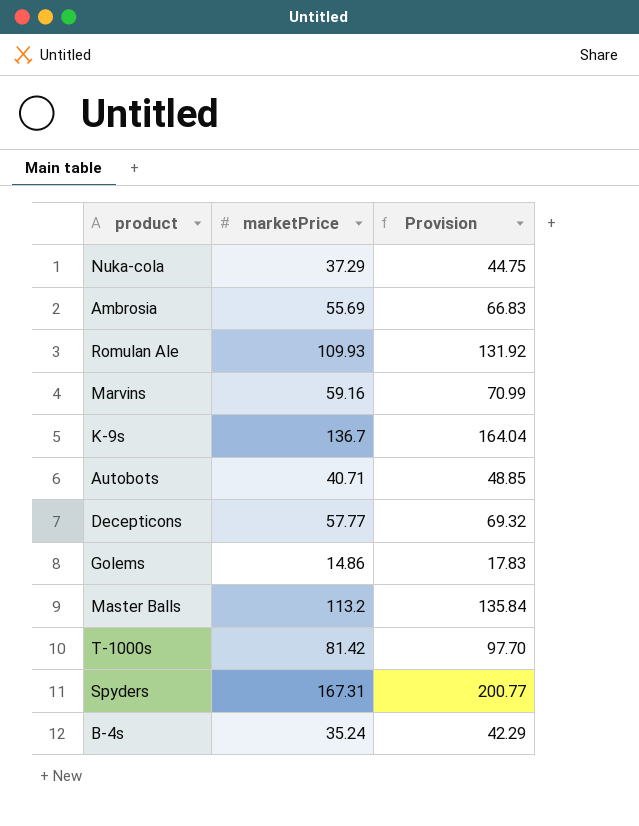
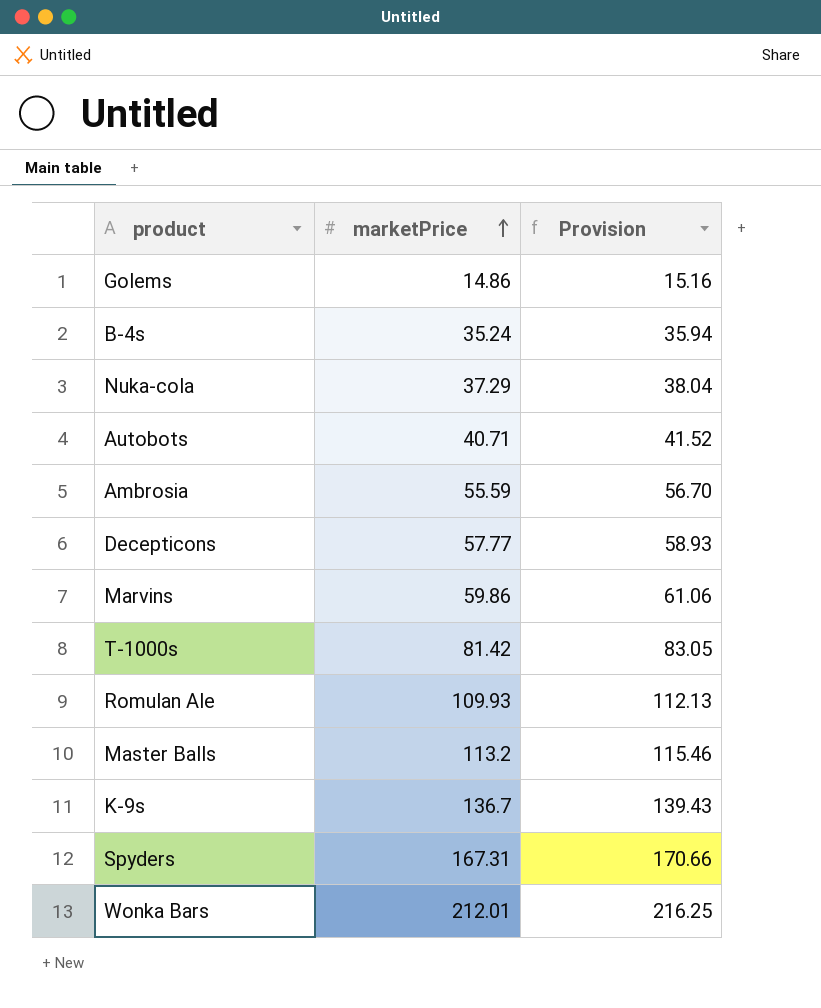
row order: none -> marketPrice ascending
column Provision | formula: [marketPrice] * 1.2 -> [marketPrice] * 1.02
Ambrosia | marketPrice: 55.69 -> 55.59
Marvins | marketPrice: 59.16 -> 59.86
row Wonka Bars: none -> 212.01 | 216.25

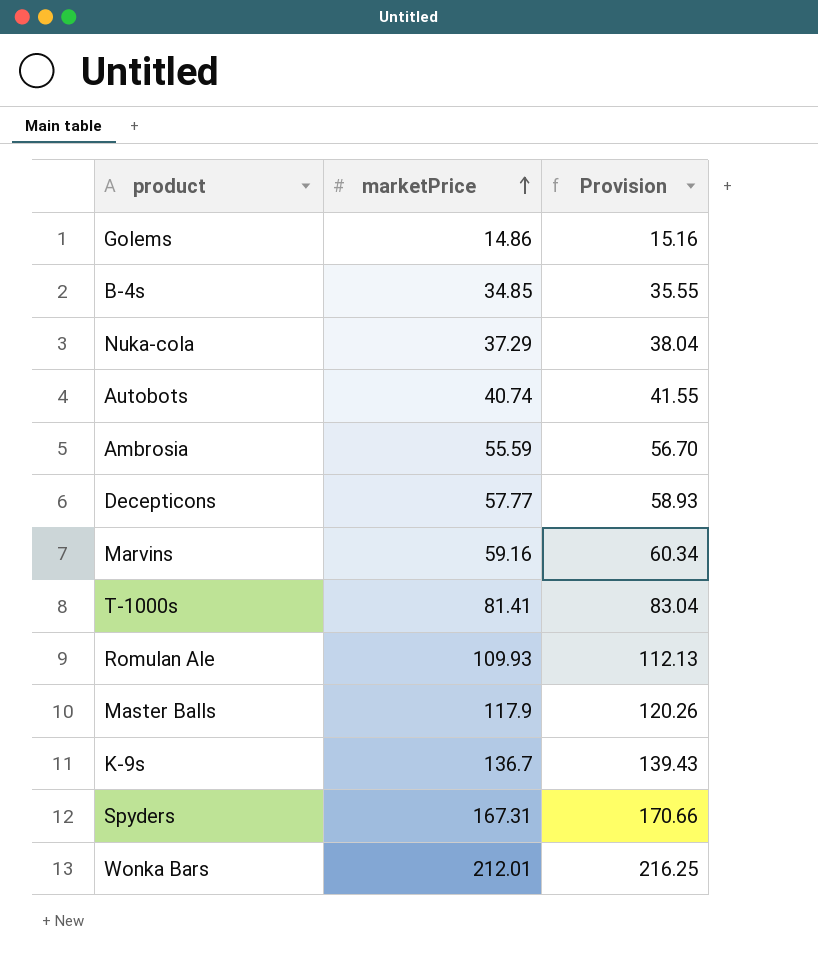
B-4s | marketPrice: 35.24 -> 34.85
B-4s | Provision: 35.94 -> 35.55
Autobots | marketPrice: 40.71 -> 40.74
Autobots | Provision: 41.52 -> 41.55
Marvins | marketPrice: 59.86 -> 59.16
Marvins | Provision: 61.06 -> 60.34
T-1000s | marketPrice: 81.42 -> 81.41
T-1000s | Provision: 83.05 -> 83.04
Master Balls | marketPrice: 113.2 -> 117.9
Master Balls | Provision: 115.46 -> 120.26

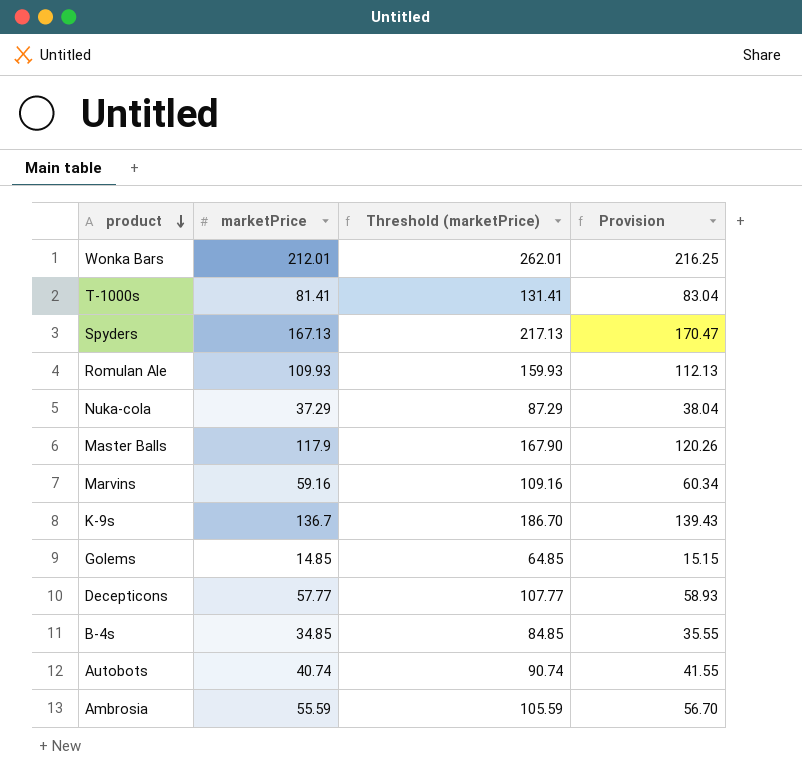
row order: marketPrice ascending -> product descending
column Threshold (marketPrice) | formula: none -> [marketPrice] + 50
Spyders | marketPrice: 167.31 -> 167.13
Spyders | Provision: 170.66 -> 170.47
Golems | marketPrice: 14.86 -> 14.85
Golems | Provision: 15.16 -> 15.15

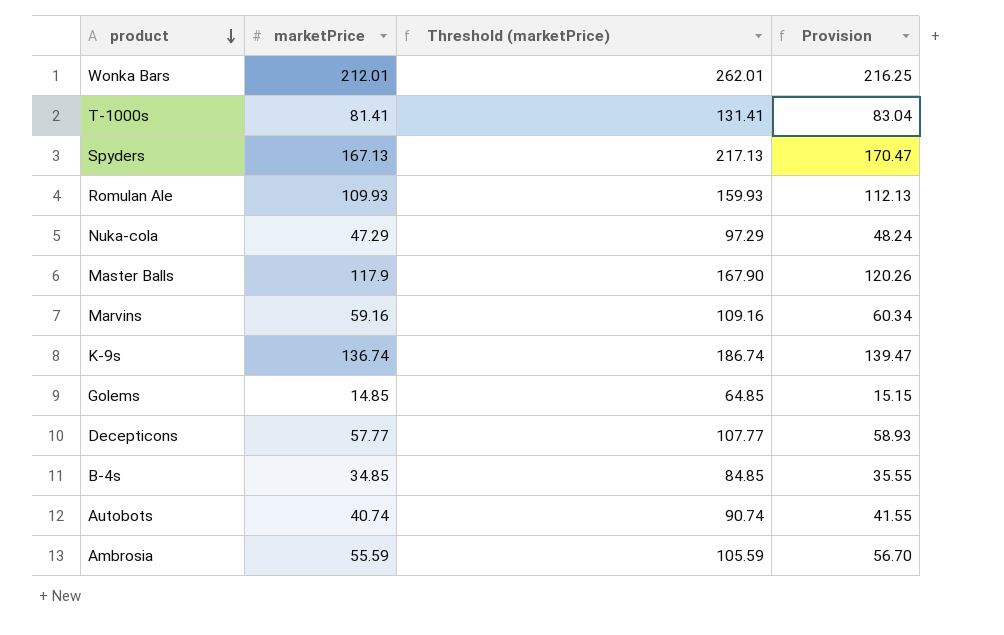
Nuka-cola | marketPrice: 37.29 -> 47.29
Nuka-cola | Threshold (marketPrice): 87.29 -> 97.29
Nuka-cola | Provision: 38.04 -> 48.24
K-9s | marketPrice: 136.7 -> 136.74
K-9s | Threshold (marketPrice): 186.70 -> 186.74
K-9s | Provision: 139.43 -> 139.47

